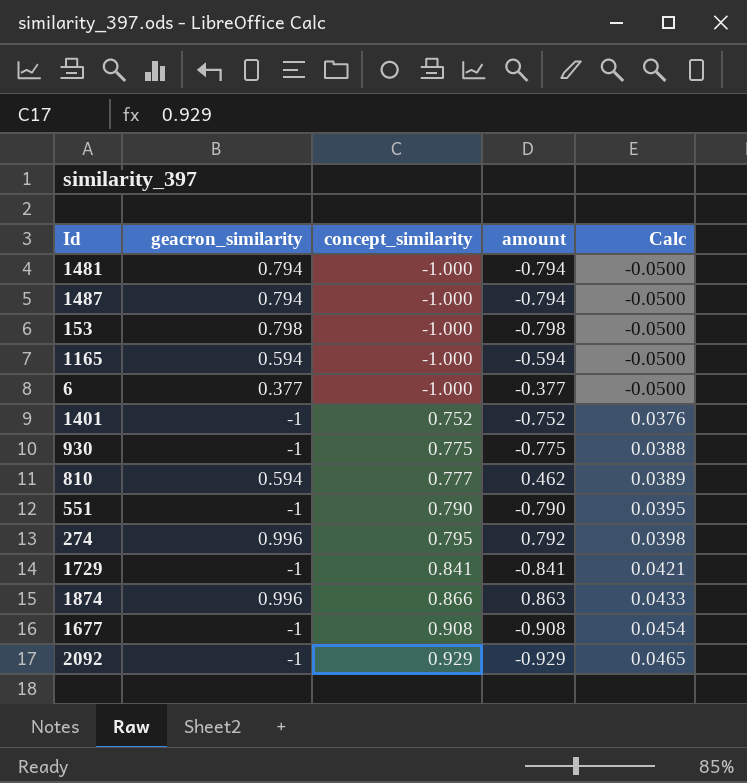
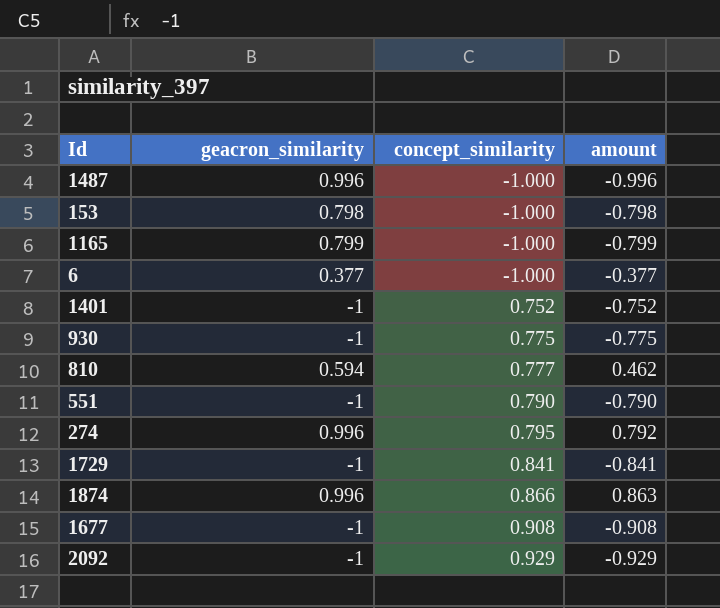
column Calc | formula: [concept_similarity] * 0.05 -> none
row 1481: 0.794 | -1.000 | -0.794 | -0.0500 -> none
1487 | geacron_similarity: 0.794 -> 0.996
1487 | amount: -0.794 -> -0.996
1165 | geacron_similarity: 0.594 -> 0.799
1165 | amount: -0.594 -> -0.799

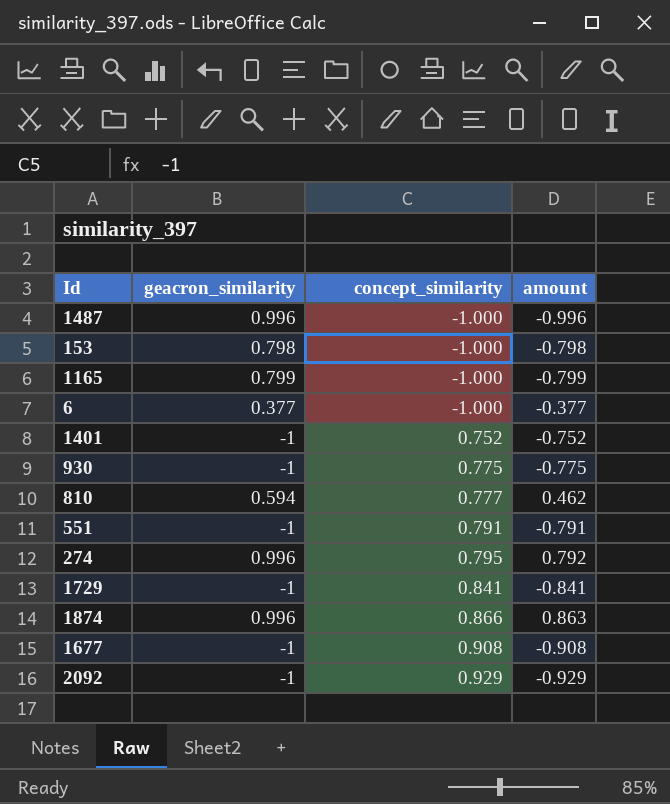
551 | concept_similarity: 0.790 -> 0.791
551 | amount: -0.790 -> -0.791

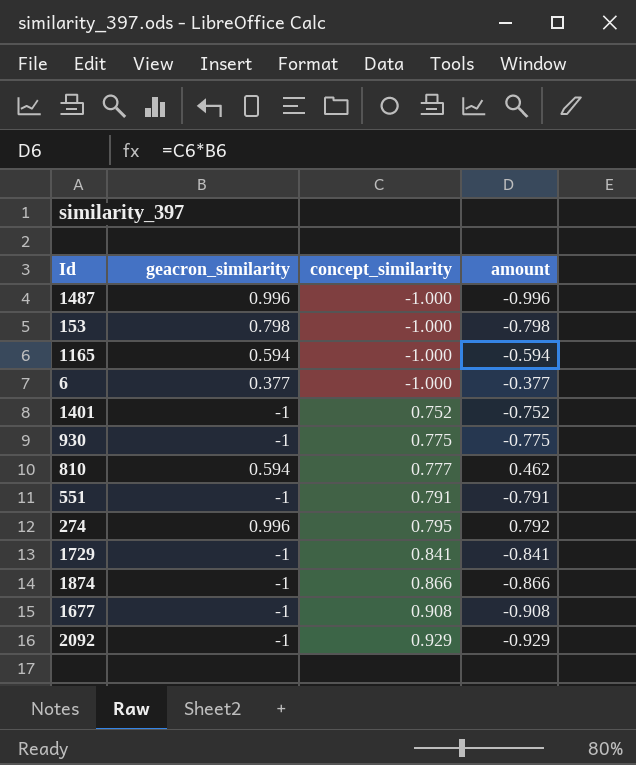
1165 | geacron_similarity: 0.799 -> 0.594
1165 | amount: -0.799 -> -0.594
1874 | geacron_similarity: 0.996 -> -1
1874 | amount: 0.863 -> -0.866

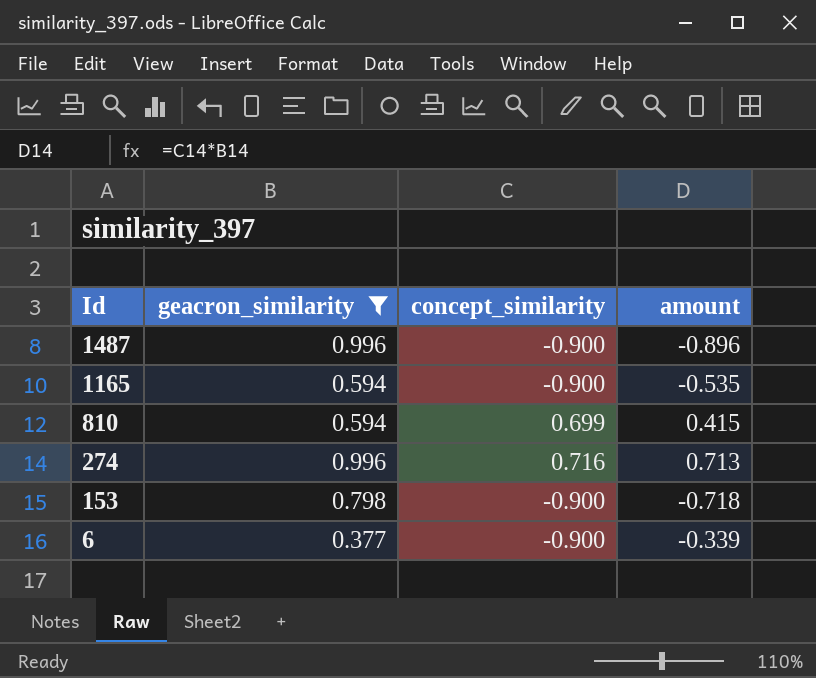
filter: none -> geacron_similarity != -1
row order: concept_similarity ascending -> Id descending
1487 | concept_similarity: -1.000 -> -0.900
1487 | amount: -0.996 -> -0.896
1165 | concept_similarity: -1.000 -> -0.900
1165 | amount: -0.594 -> -0.535
810 | concept_similarity: 0.777 -> 0.699
810 | amount: 0.462 -> 0.415
274 | concept_similarity: 0.795 -> 0.716
274 | amount: 0.792 -> 0.713
153 | concept_similarity: -1.000 -> -0.900
153 | amount: -0.798 -> -0.718
6 | concept_similarity: -1.000 -> -0.900
6 | amount: -0.377 -> -0.339

